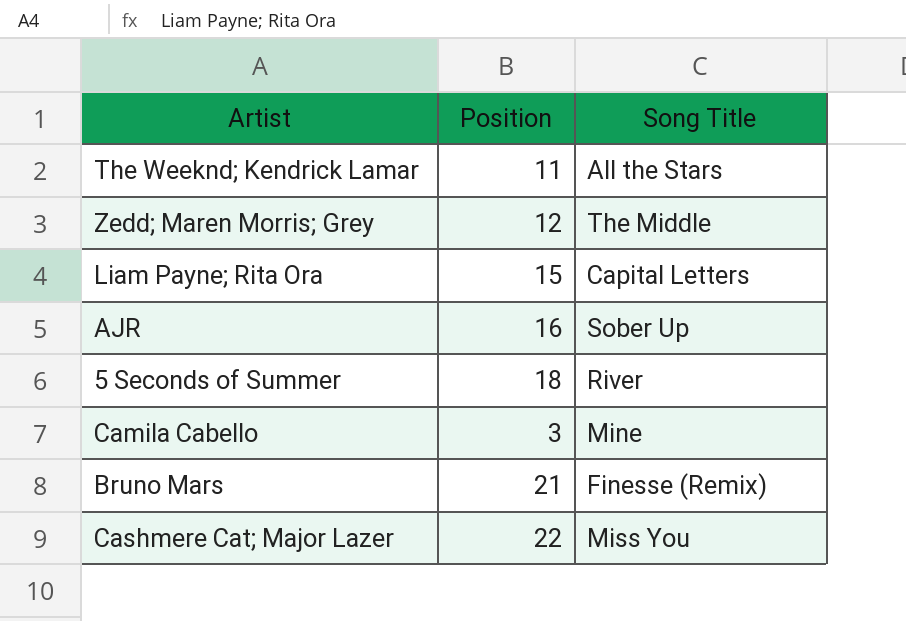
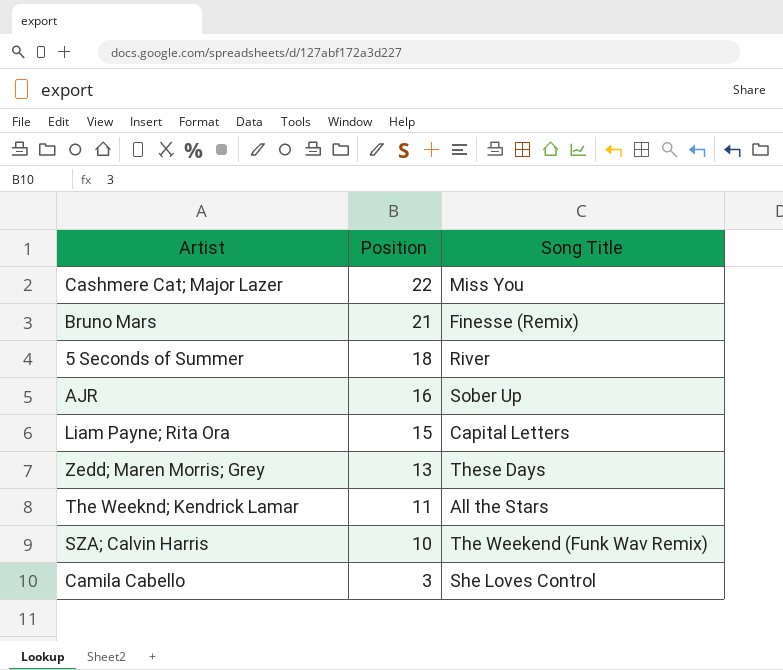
row order: none -> Position descending
Zedd; Maren Morris; Grey | Position: 12 -> 13
Zedd; Maren Morris; Grey | Song Title: The Middle -> These Days
row SZA; Calvin Harris: none -> 10 | The Weekend (Funk Wav Remix)
Camila Cabello | Song Title: Mine -> She Loves Control

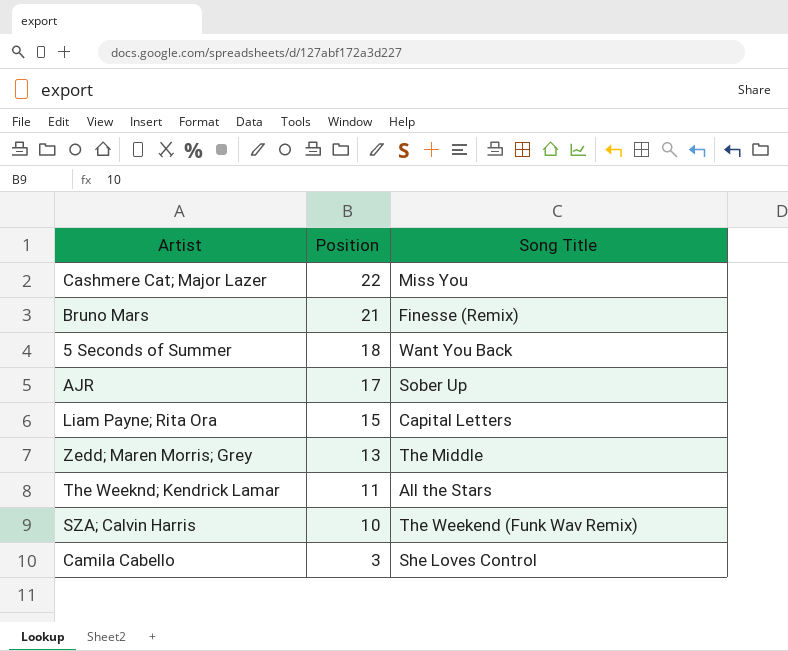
5 Seconds of Summer | Song Title: River -> Want You Back
AJR | Position: 16 -> 17
Zedd; Maren Morris; Grey | Song Title: These Days -> The Middle

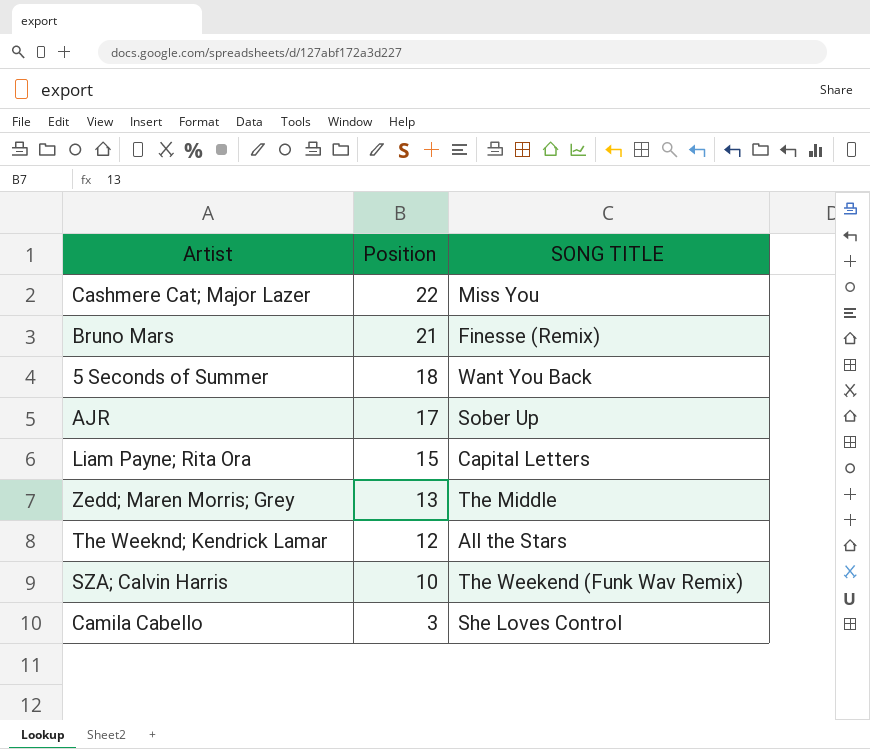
column name: Song Title -> SONG TITLE
The Weeknd; Kendrick Lamar | Position: 11 -> 12

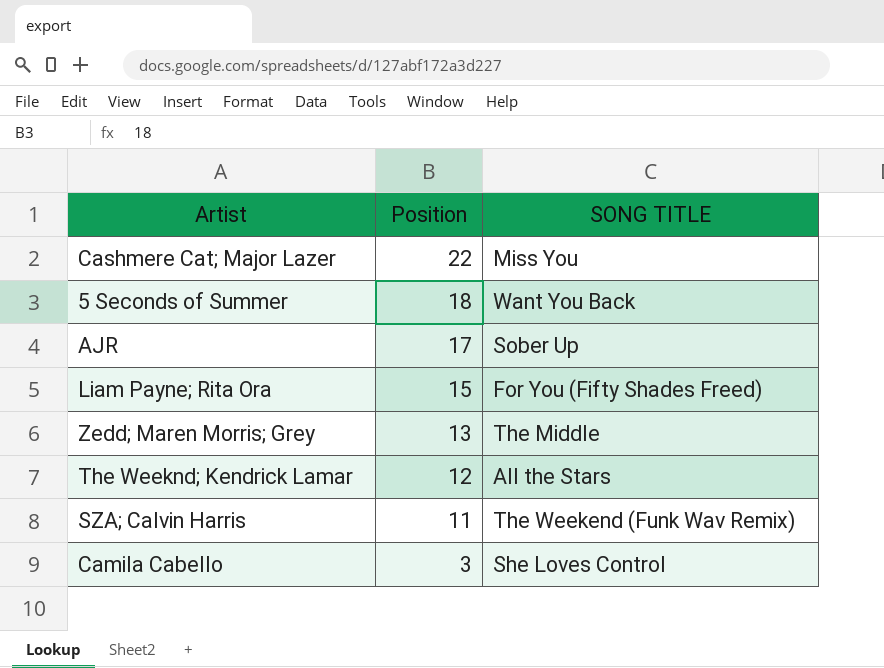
row Bruno Mars: 21 | Finesse (Remix) -> none
Liam Payne; Rita Ora | SONG TITLE: Capital Letters -> For You (Fifty Shades Freed)
SZA; Calvin Harris | Position: 10 -> 11

